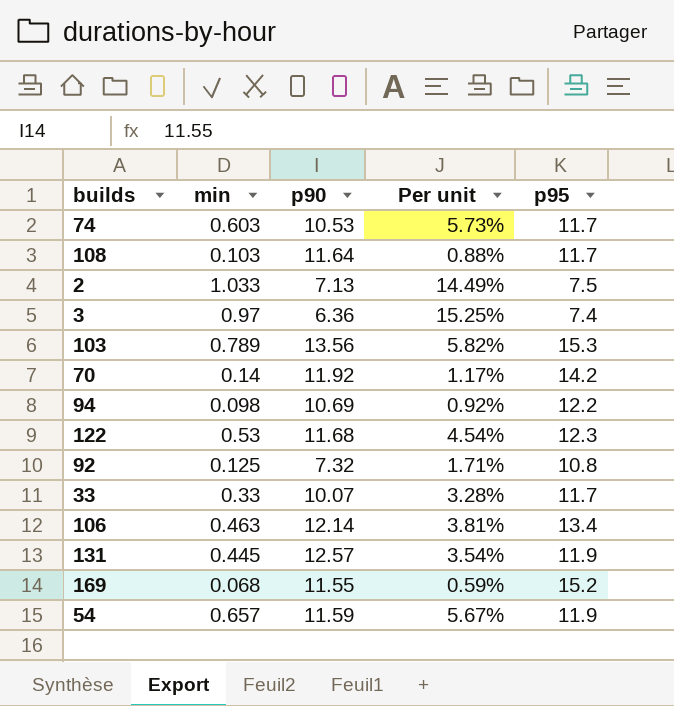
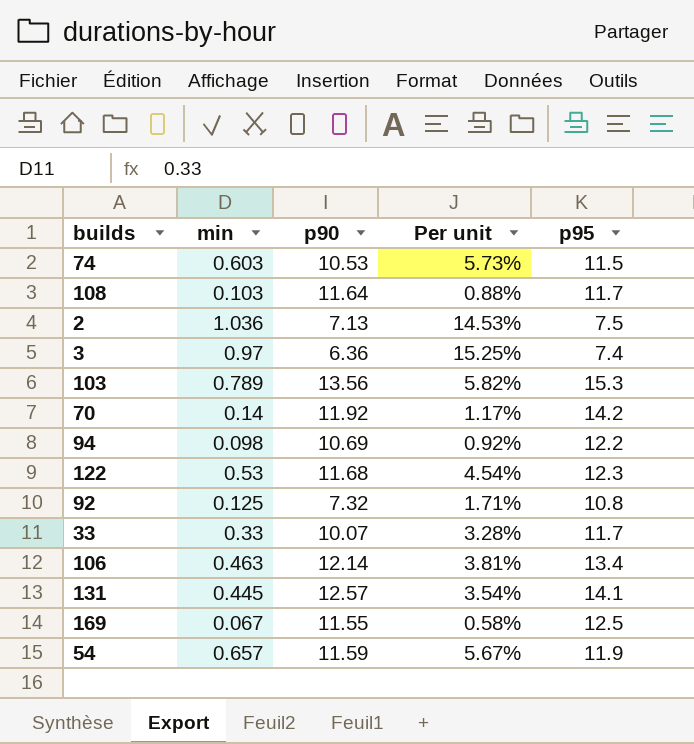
74 | p95: 11.7 -> 11.5
2 | min: 1.033 -> 1.036
2 | Per unit: 14.49% -> 14.53%
131 | p95: 11.9 -> 14.1
169 | min: 0.068 -> 0.067
169 | Per unit: 0.59% -> 0.58%
169 | p95: 15.2 -> 12.5

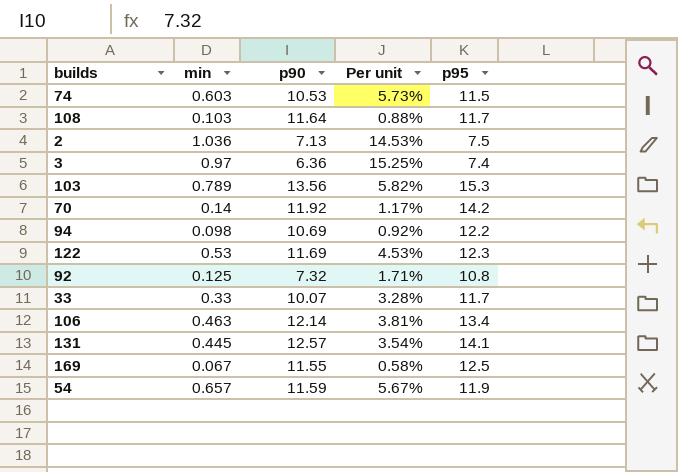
122 | p90: 11.68 -> 11.69
122 | Per unit: 4.54% -> 4.53%

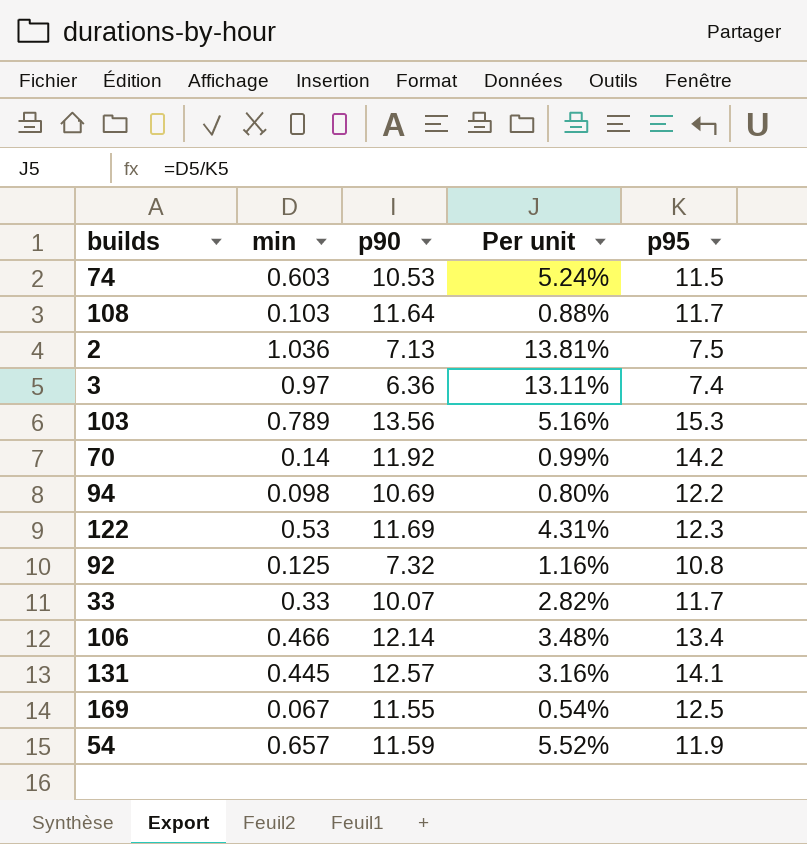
column Per unit | formula: [min] / [p90] -> [min] / [p95]
106 | min: 0.463 -> 0.466

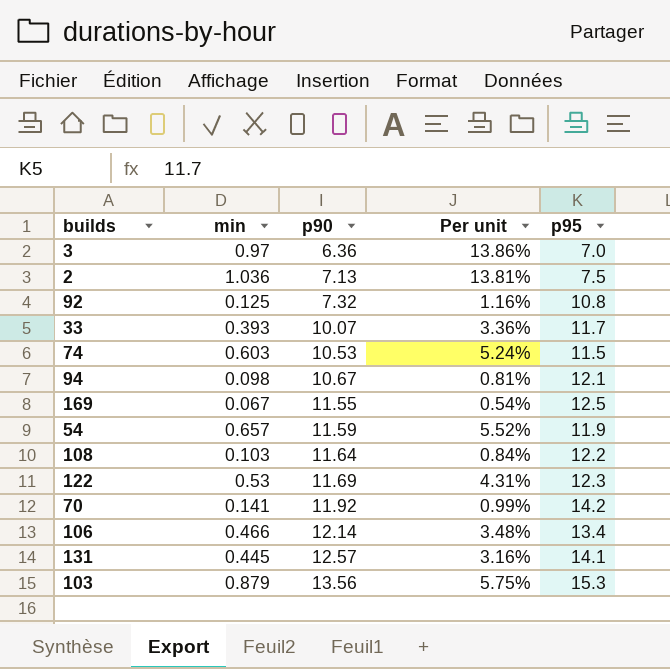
row order: none -> p90 ascending
3 | Per unit: 13.11% -> 13.86%
3 | p95: 7.4 -> 7.0
33 | min: 0.33 -> 0.393
33 | Per unit: 2.82% -> 3.36%
94 | p90: 10.69 -> 10.67
94 | Per unit: 0.80% -> 0.81%
94 | p95: 12.2 -> 12.1
108 | Per unit: 0.88% -> 0.84%
108 | p95: 11.7 -> 12.2
70 | min: 0.14 -> 0.141
103 | min: 0.789 -> 0.879
103 | Per unit: 5.16% -> 5.75%

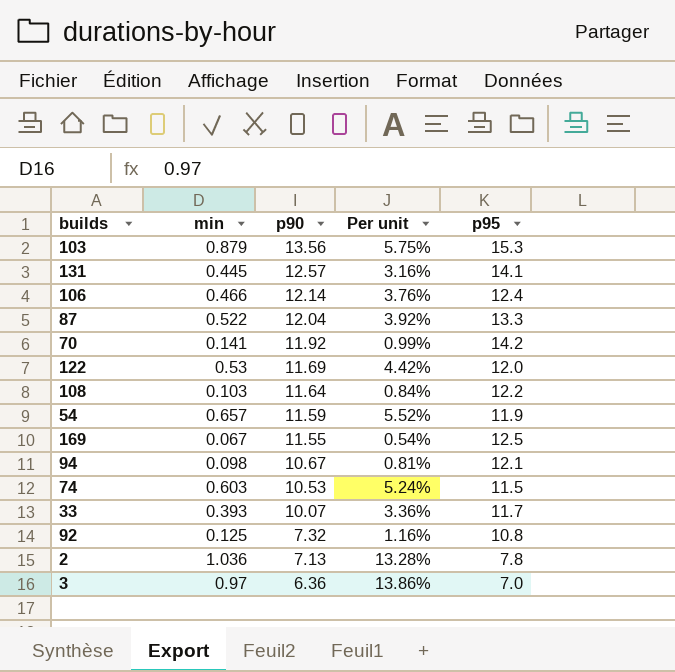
row order: p90 ascending -> p90 descending
106 | Per unit: 3.48% -> 3.76%
106 | p95: 13.4 -> 12.4
row 87: none -> 0.522 | 12.04 | 3.92% | 13.3
122 | Per unit: 4.31% -> 4.42%
122 | p95: 12.3 -> 12.0
2 | Per unit: 13.81% -> 13.28%
2 | p95: 7.5 -> 7.8

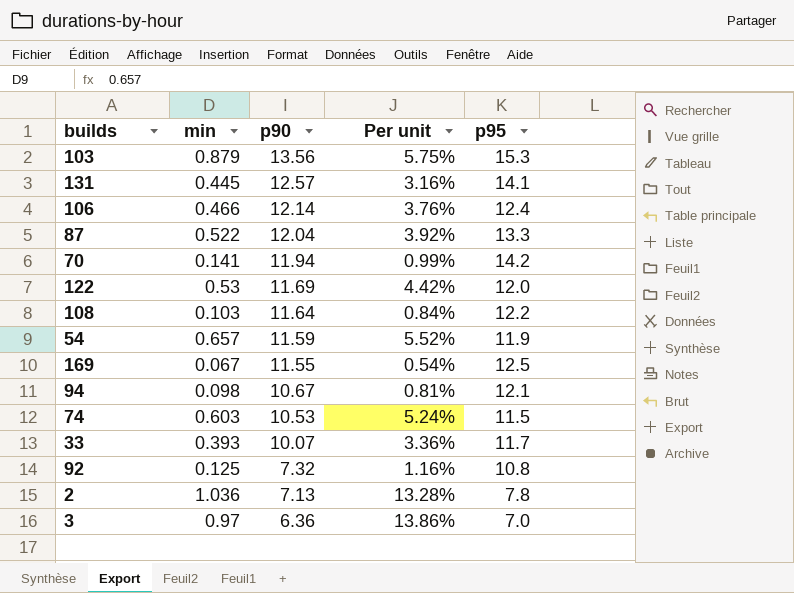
70 | p90: 11.92 -> 11.94

